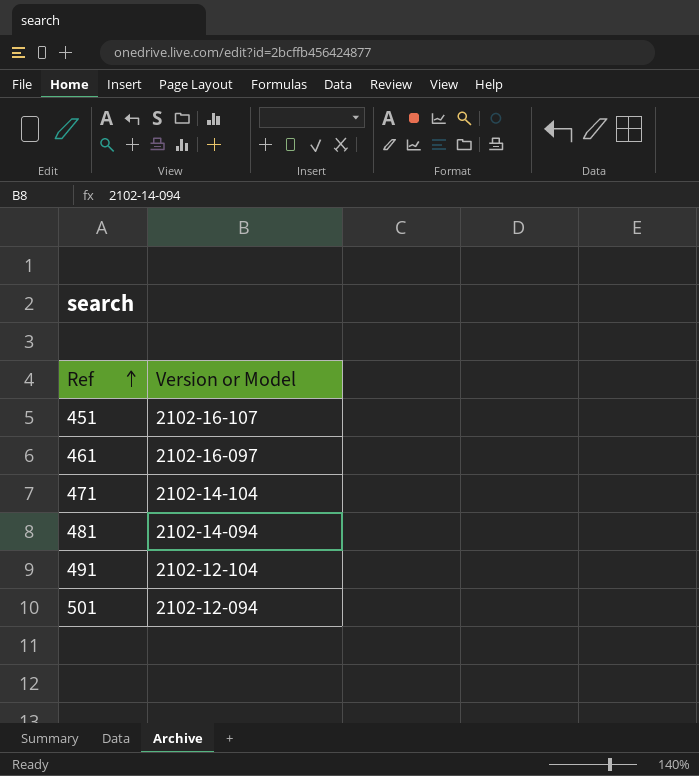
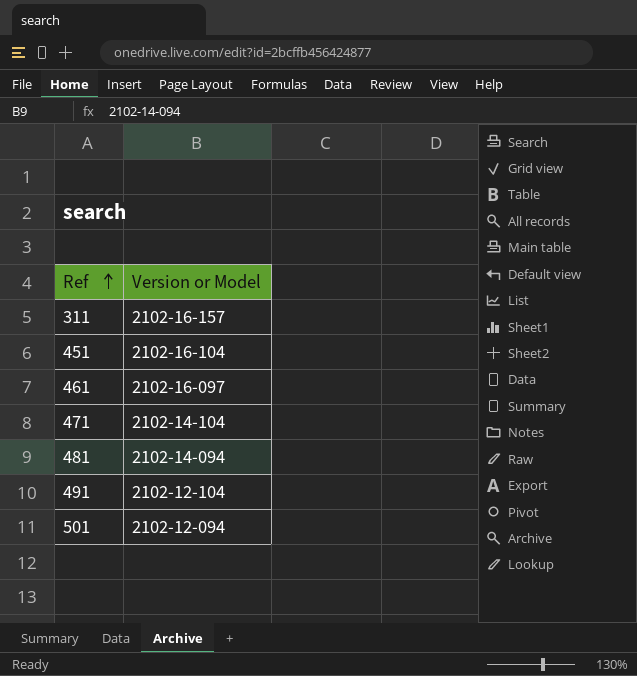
row 311: none -> 2102-16-157
451 | Version or Model: 2102-16-107 -> 2102-16-104

